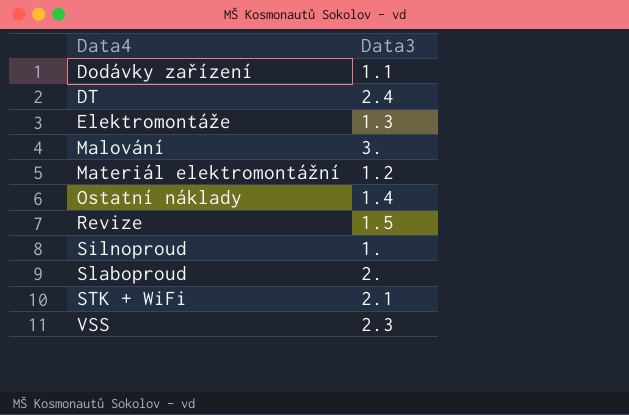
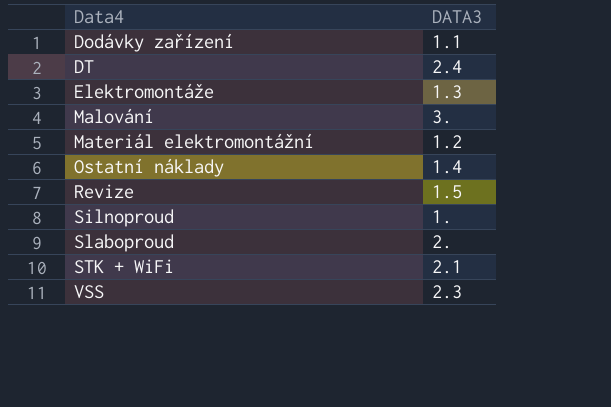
column name: Data3 -> DATA3

